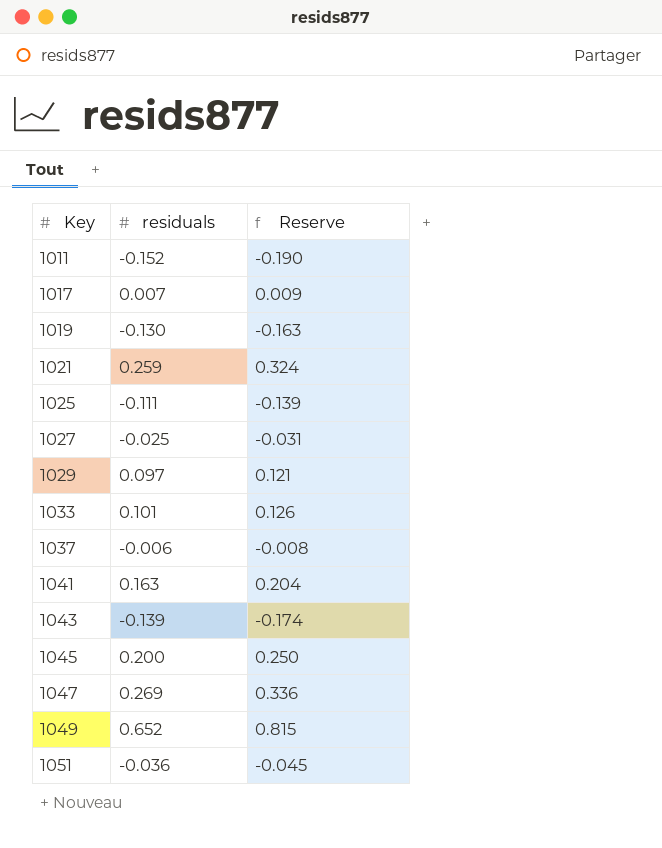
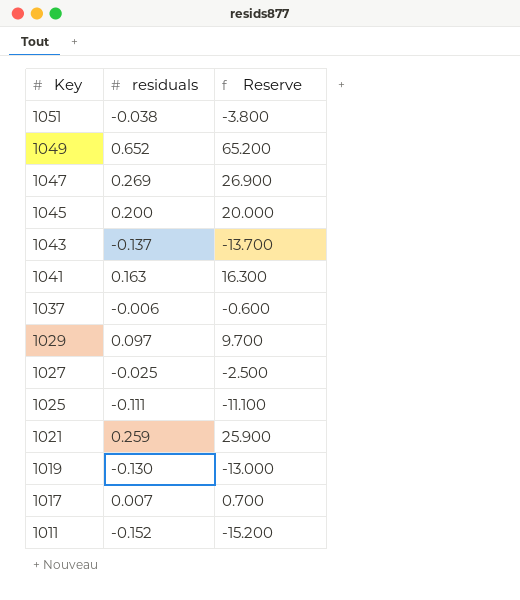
row order: Key ascending -> Key descending
column Reserve | formula: [residuals] * 1.25 -> [residuals] * 100
row 1033: 0.101 | 0.126 -> none
1051 | residuals: -0.036 -> -0.038
1043 | residuals: -0.139 -> -0.137

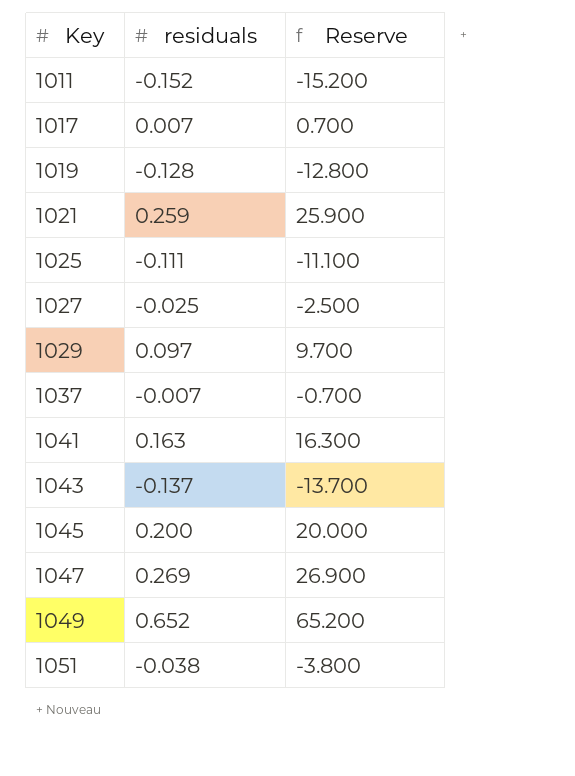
row order: Key descending -> Key ascending
1019 | residuals: -0.130 -> -0.128
1019 | Reserve: -13.000 -> -12.800
1037 | residuals: -0.006 -> -0.007
1037 | Reserve: -0.600 -> -0.700

